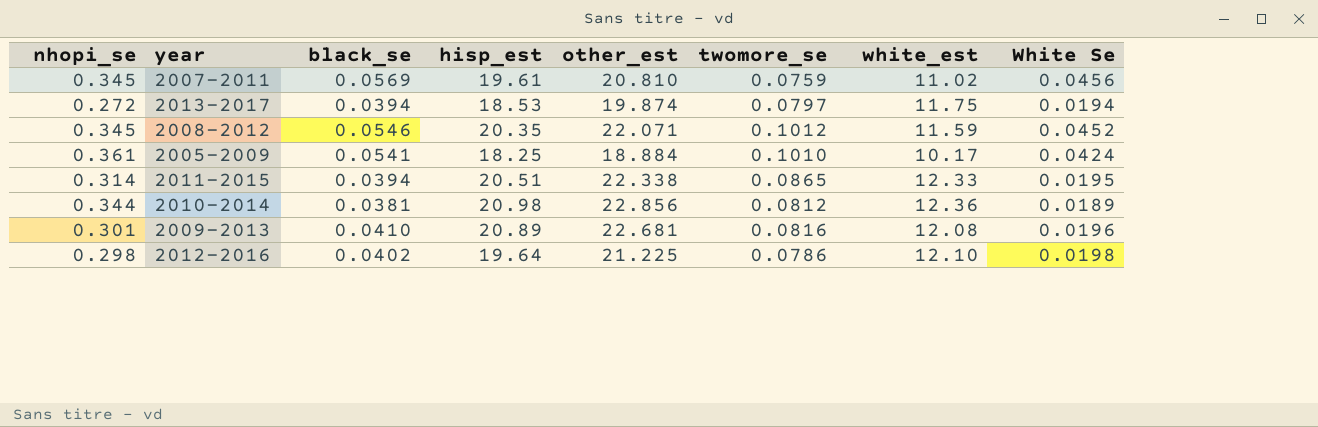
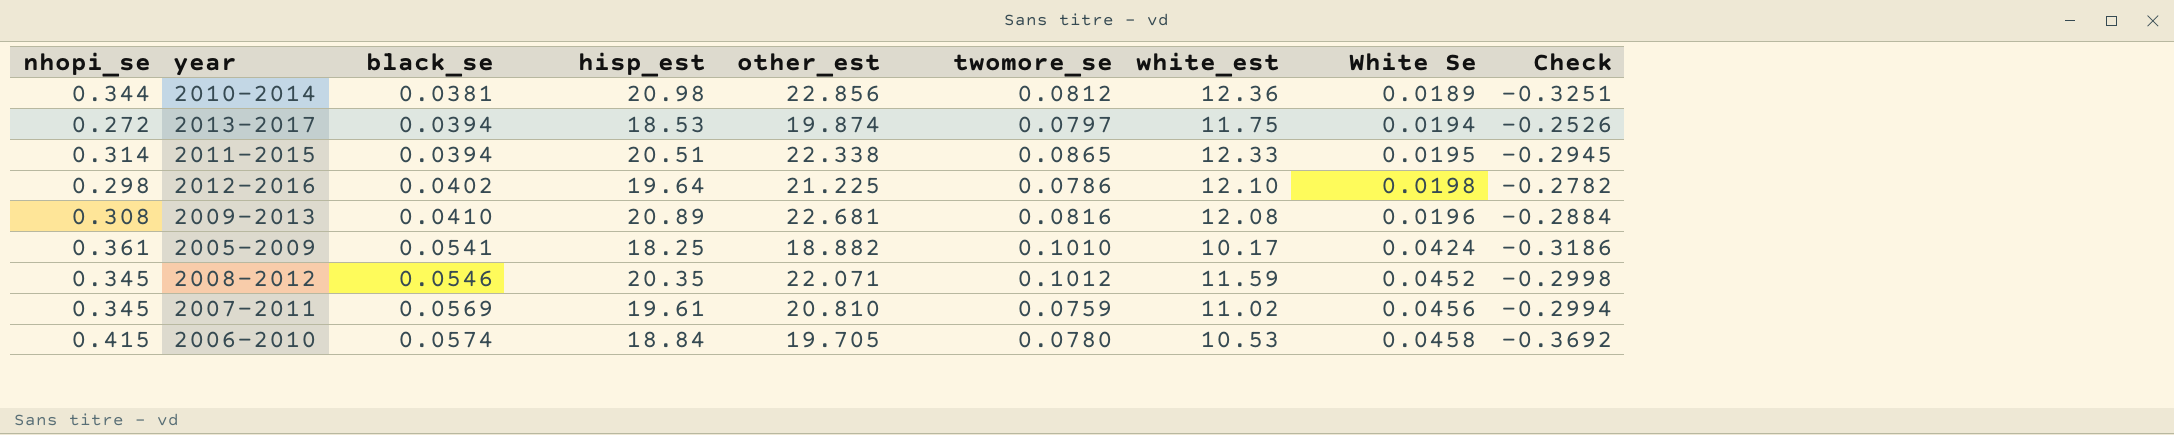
row order: none -> black_se ascending
column Check | formula: none -> [White Se] - [nhopi_se]
2009-2013 | nhopi_se: 0.301 -> 0.308
2005-2009 | other_est: 18.884 -> 18.882
row 2006-2010: none -> 0.415 | 0.0574 | 18.84 | 19.705 | 0.0780 | 10.53 | 0.0458 | -0.3692

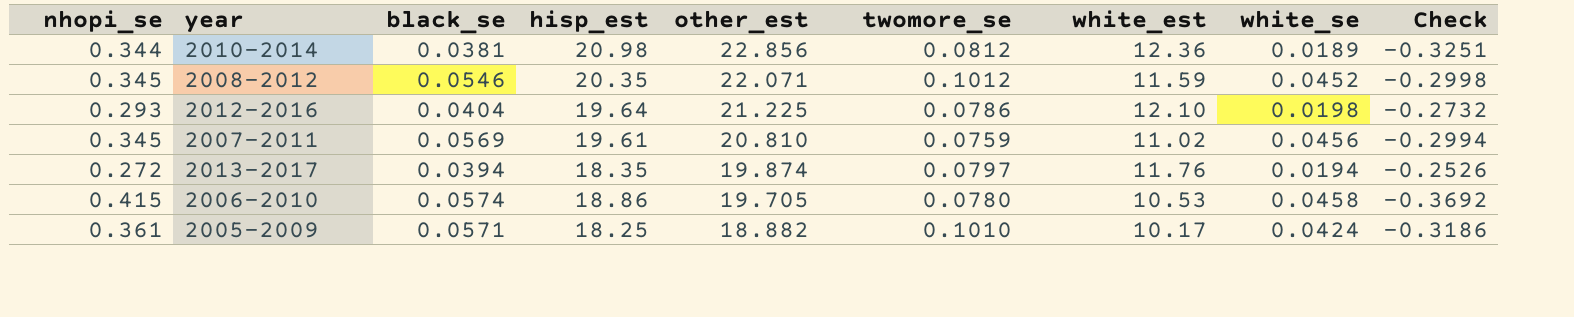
row order: black_se ascending -> other_est descending
column name: White Se -> white_se
row 2011-2015: 0.314 | 0.0394 | 20.51 | 22.338 | 0.0865 | 12.33 | 0.0195 | -0.2945 -> none
row 2009-2013: 0.308 | 0.0410 | 20.89 | 22.681 | 0.0816 | 12.08 | 0.0196 | -0.2884 -> none
2012-2016 | nhopi_se: 0.298 -> 0.293
2012-2016 | black_se: 0.0402 -> 0.0404
2012-2016 | Check: -0.2782 -> -0.2732
2013-2017 | hisp_est: 18.53 -> 18.35
2013-2017 | white_est: 11.75 -> 11.76
2006-2010 | hisp_est: 18.84 -> 18.86
2005-2009 | black_se: 0.0541 -> 0.0571

